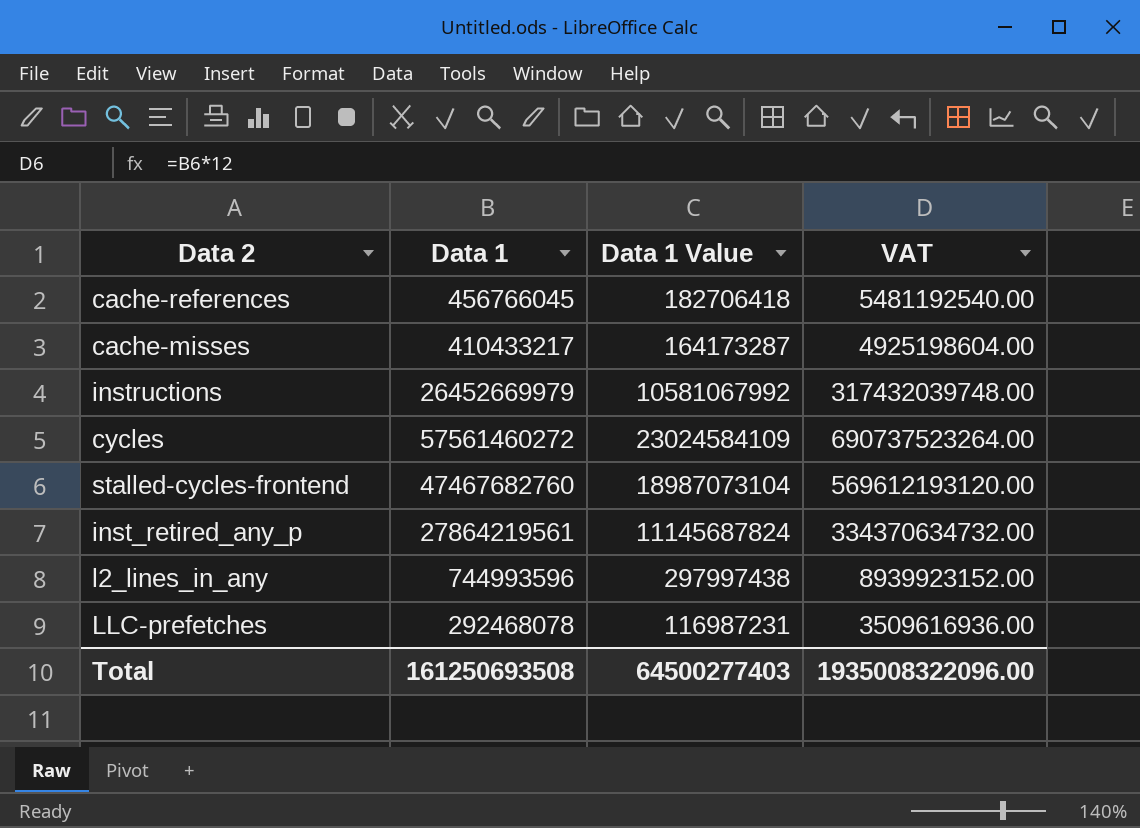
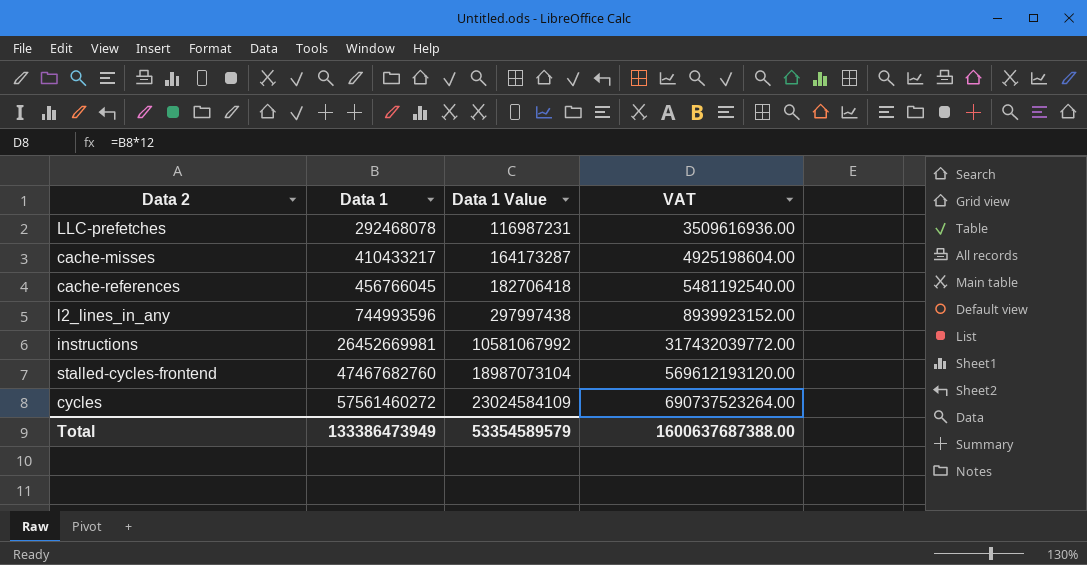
row order: none -> Data 1 ascending
row inst_retired_any_p: 27864219561 | 11145687824 | 334370634732.00 -> none
instructions | Data 1: 26452669979 -> 26452669981
instructions | VAT: 317432039748.00 -> 317432039772.00
Total | Data 1: 161250693508 -> 133386473949
Total | Data 1 Value: 64500277403 -> 53354589579
Total | VAT: 1935008322096.00 -> 1600637687388.00

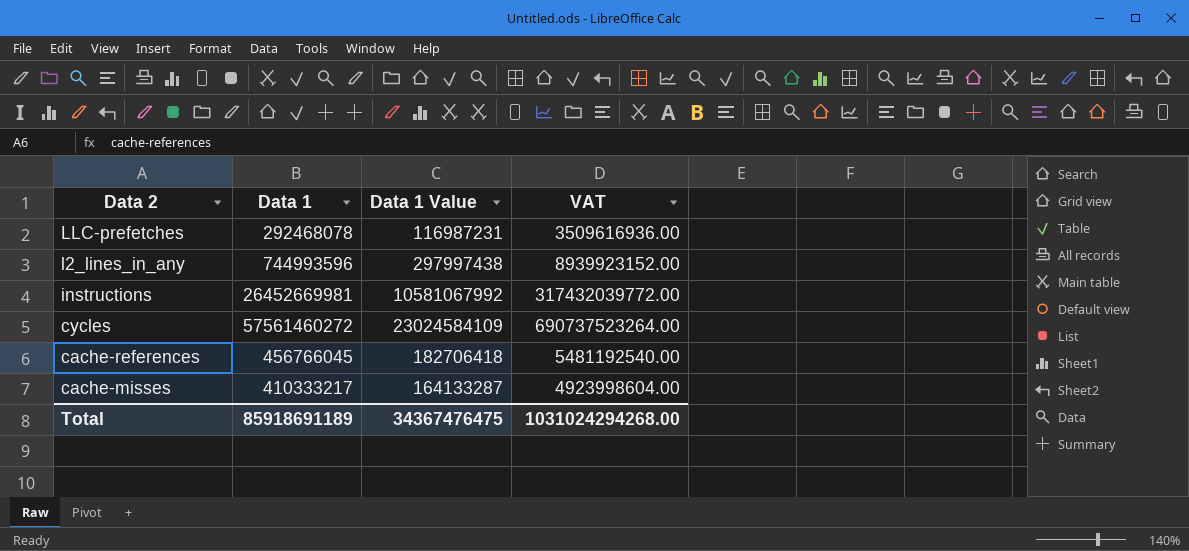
row order: Data 1 ascending -> Data 2 descending
row stalled-cycles-frontend: 47467682760 | 18987073104 | 569612193120.00 -> none
cache-misses | Data 1: 410433217 -> 410333217
cache-misses | Data 1 Value: 164173287 -> 164133287
cache-misses | VAT: 4925198604.00 -> 4923998604.00
Total | Data 1: 133386473949 -> 85918691189
Total | Data 1 Value: 53354589579 -> 34367476475
Total | VAT: 1600637687388.00 -> 1031024294268.00

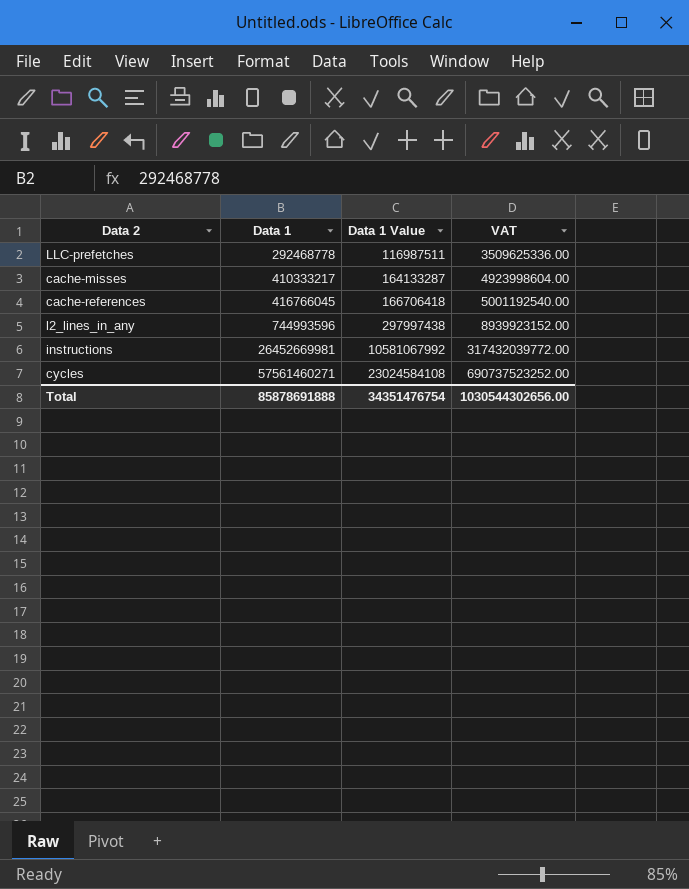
row order: Data 2 descending -> Data 1 ascending
LLC-prefetches | Data 1: 292468078 -> 292468778
LLC-prefetches | Data 1 Value: 116987231 -> 116987511
LLC-prefetches | VAT: 3509616936.00 -> 3509625336.00
cache-references | Data 1: 456766045 -> 416766045
cache-references | Data 1 Value: 182706418 -> 166706418
cache-references | VAT: 5481192540.00 -> 5001192540.00
cycles | Data 1: 57561460272 -> 57561460271
cycles | Data 1 Value: 23024584109 -> 23024584108
cycles | VAT: 690737523264.00 -> 690737523252.00
Total | Data 1: 85918691189 -> 85878691888
Total | Data 1 Value: 34367476475 -> 34351476754
Total | VAT: 1031024294268.00 -> 1030544302656.00

